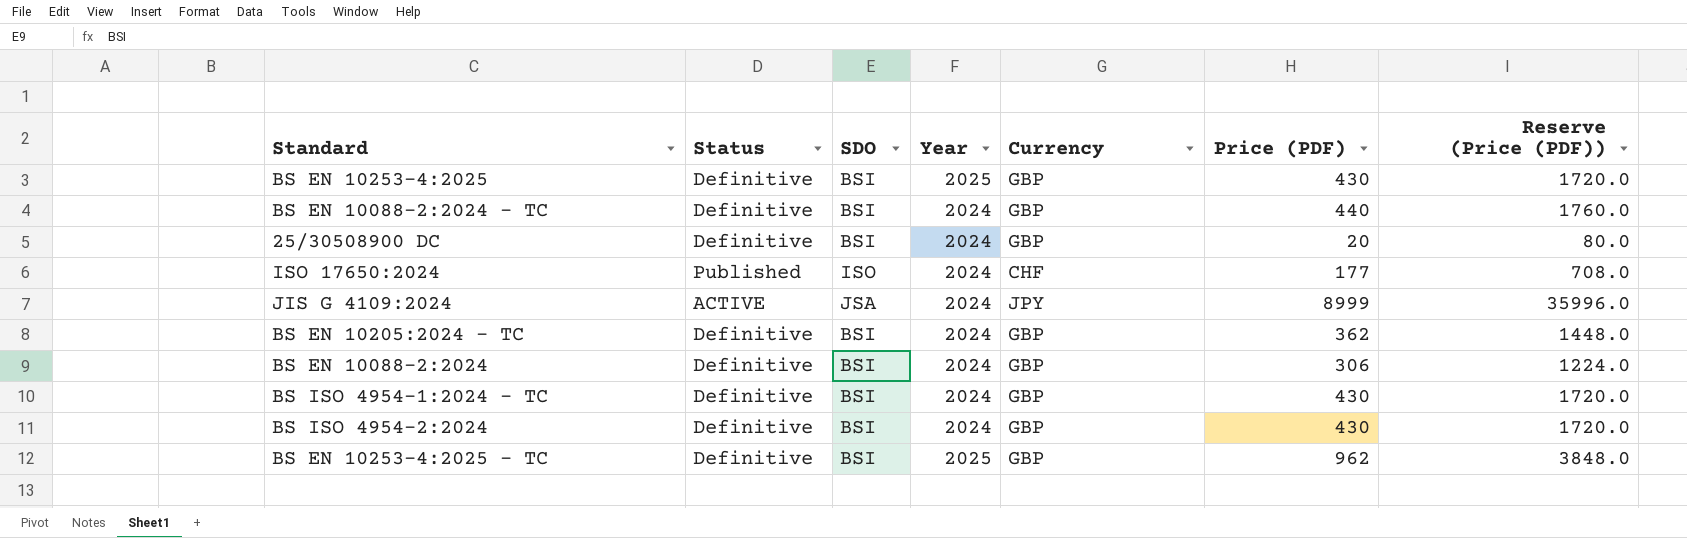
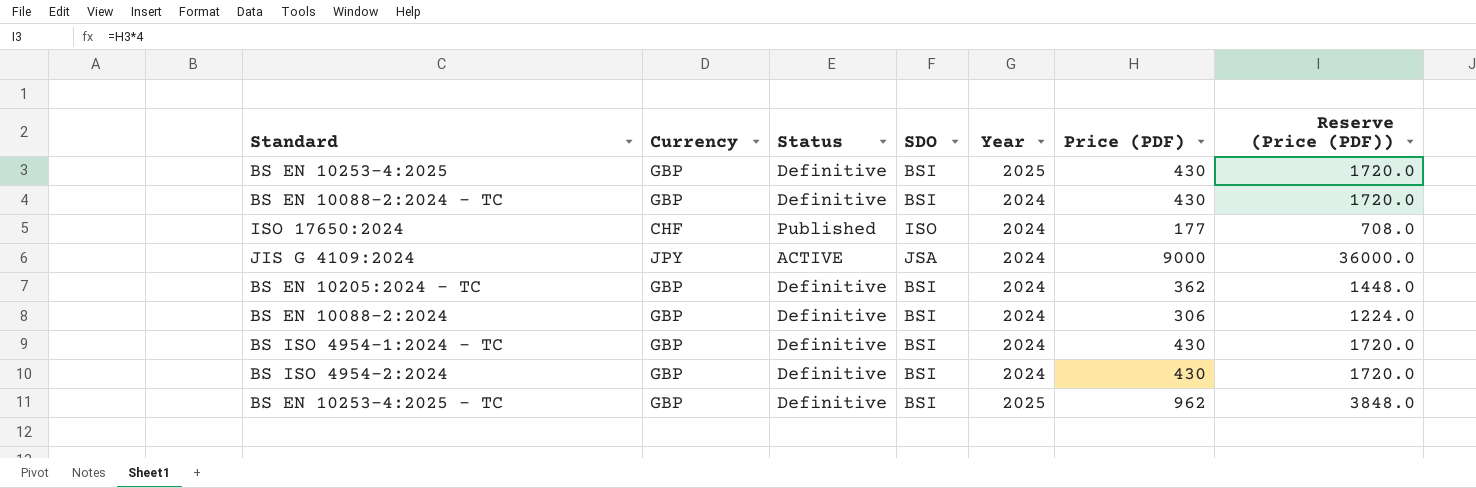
column Currency | position: 5 -> 2
row 25/30508900 DC: Definitive | BSI | 2024 | GBP | 20 | 80.0 -> none
BS EN 10088-2:2024 - TC | Price (PDF): 440 -> 430
BS EN 10088-2:2024 - TC | Reserve (Price (PDF)): 1760.0 -> 1720.0
JIS G 4109:2024 | Price (PDF): 8999 -> 9000
JIS G 4109:2024 | Reserve (Price (PDF)): 35996.0 -> 36000.0

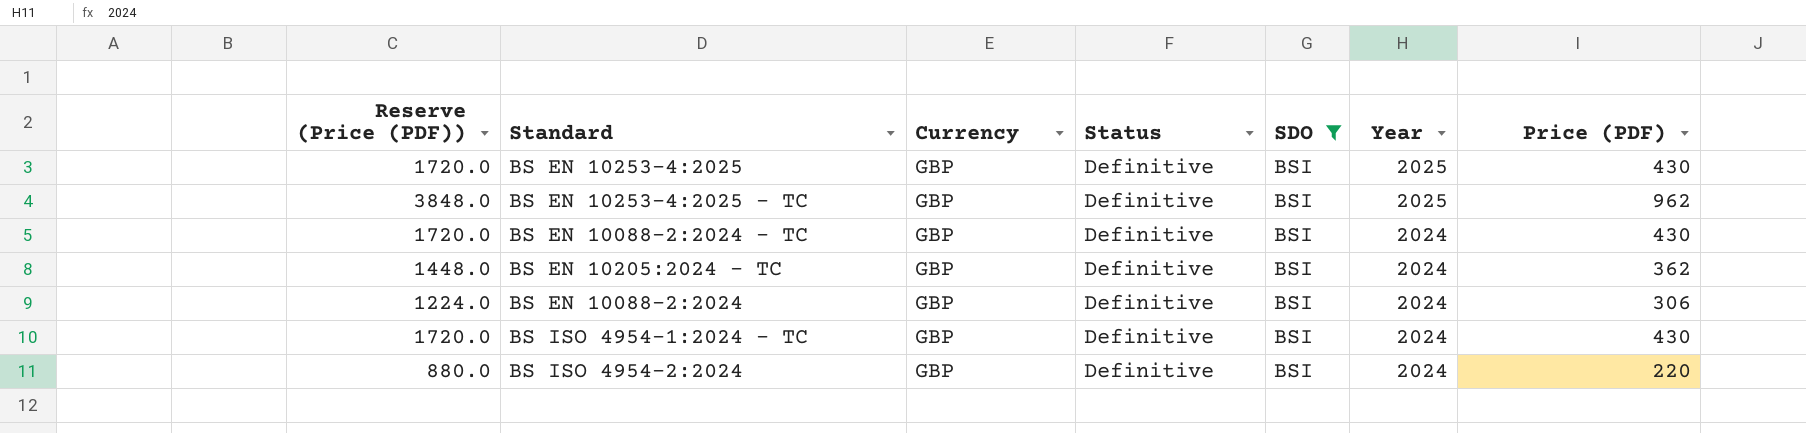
filter: none -> SDO = BSI
row order: none -> Year descending
column Reserve (Price (PDF)) | position: 7 -> 1
BS ISO 4954-2:2024 | Reserve (Price (PDF)): 1720.0 -> 880.0
BS ISO 4954-2:2024 | Price (PDF): 430 -> 220

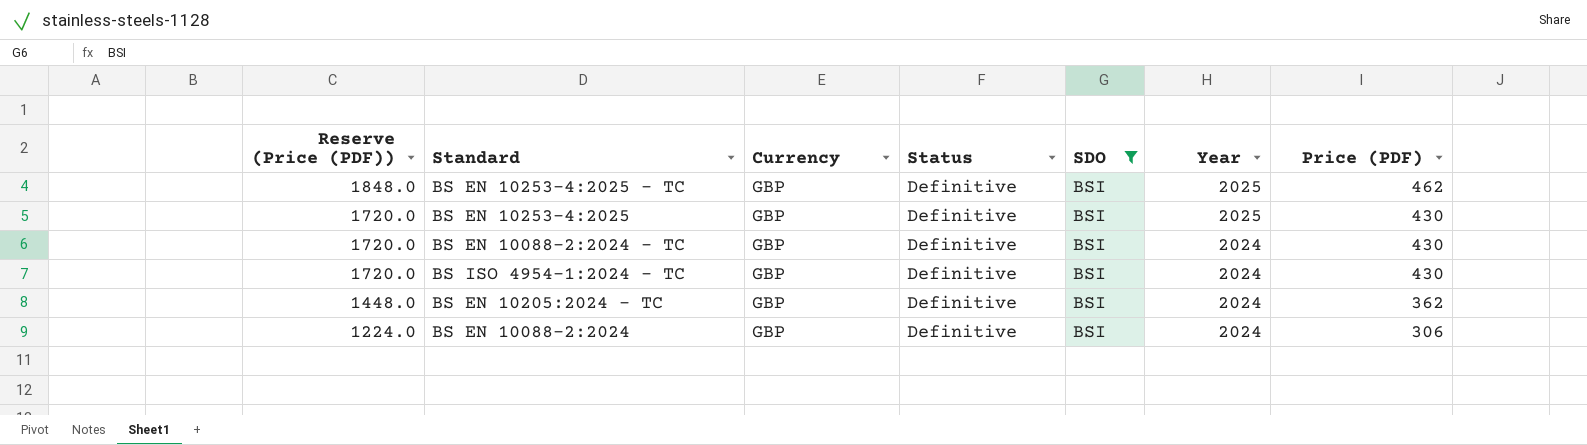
row order: Year descending -> Reserve (Price (PDF)) descending
row BS ISO 4954-2:2024: 880.0 | GBP | Definitive | BSI | 2024 | 220 -> none
BS EN 10253-4:2025 - TC | Reserve (Price (PDF)): 3848.0 -> 1848.0
BS EN 10253-4:2025 - TC | Price (PDF): 962 -> 462

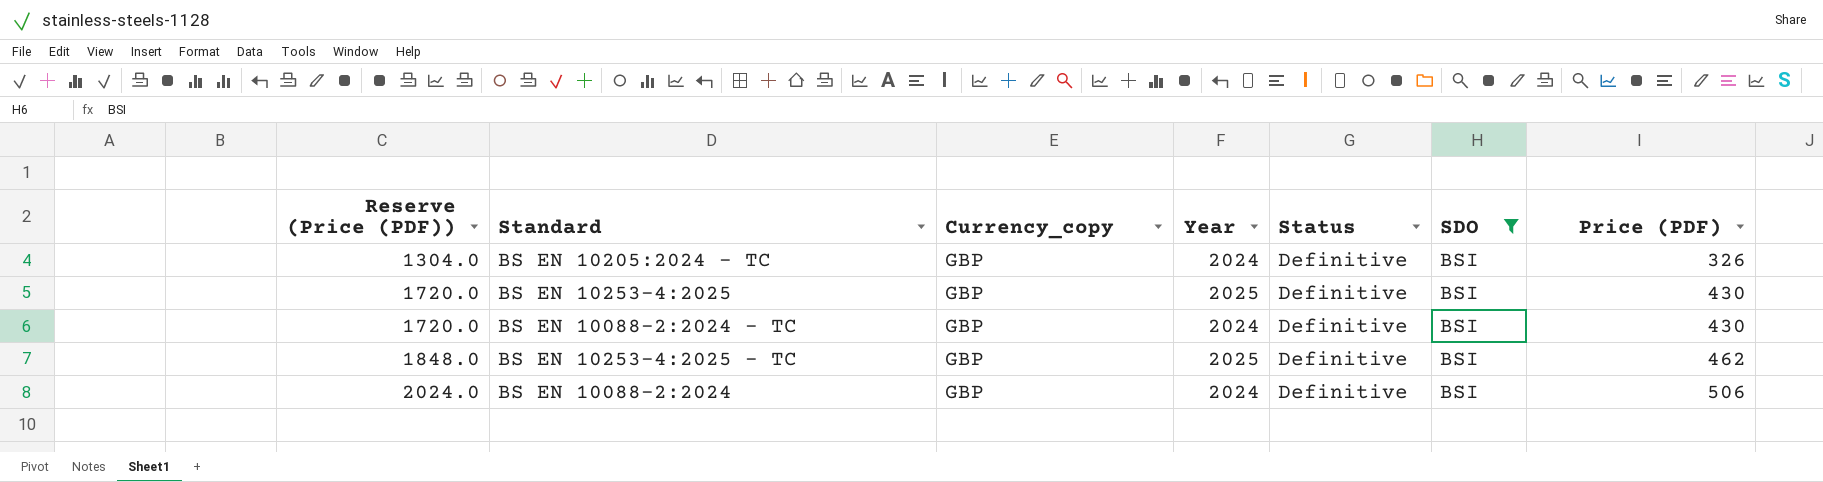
row order: Reserve (Price (PDF)) descending -> Reserve (Price (PDF)) ascending
column name: Currency -> Currency_copy
column Year | position: 6 -> 4
row BS ISO 4954-1:2024 - TC: 1720.0 | GBP | Definitive | BSI | 2024 | 430 -> none
BS EN 10205:2024 - TC | Reserve (Price (PDF)): 1448.0 -> 1304.0
BS EN 10205:2024 - TC | Price (PDF): 362 -> 326
BS EN 10088-2:2024 | Reserve (Price (PDF)): 1224.0 -> 2024.0
BS EN 10088-2:2024 | Price (PDF): 306 -> 506

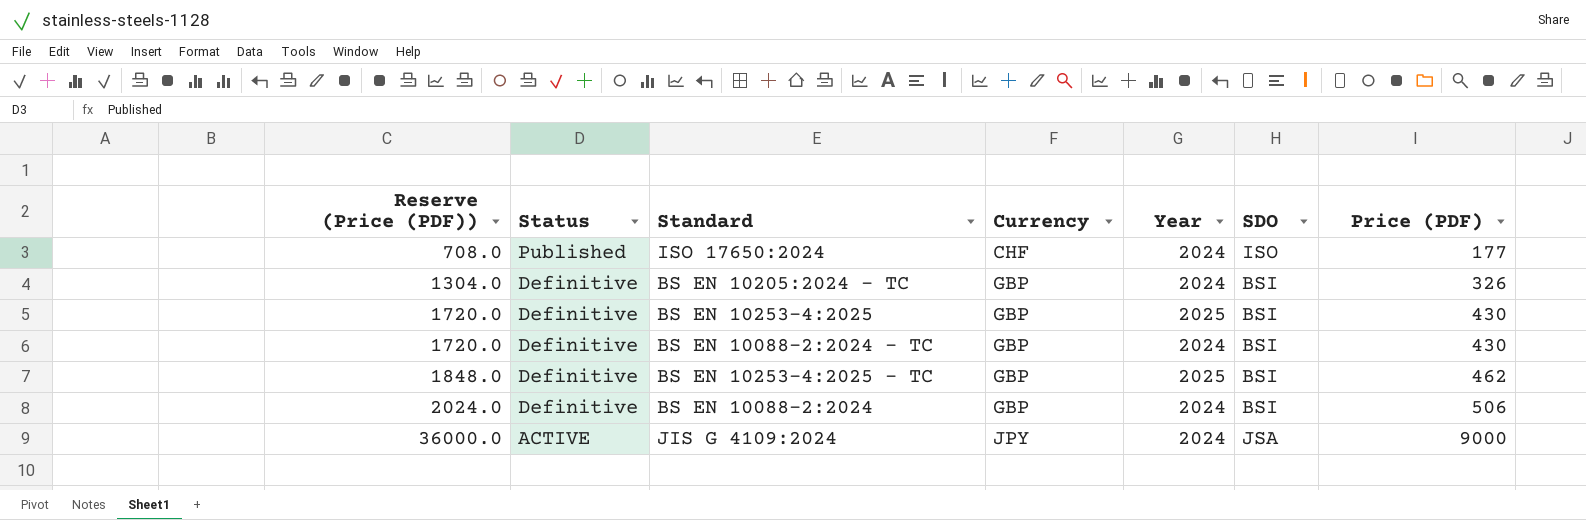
filter: SDO = BSI -> none
column Status | position: 5 -> 2
column name: Currency_copy -> Currency

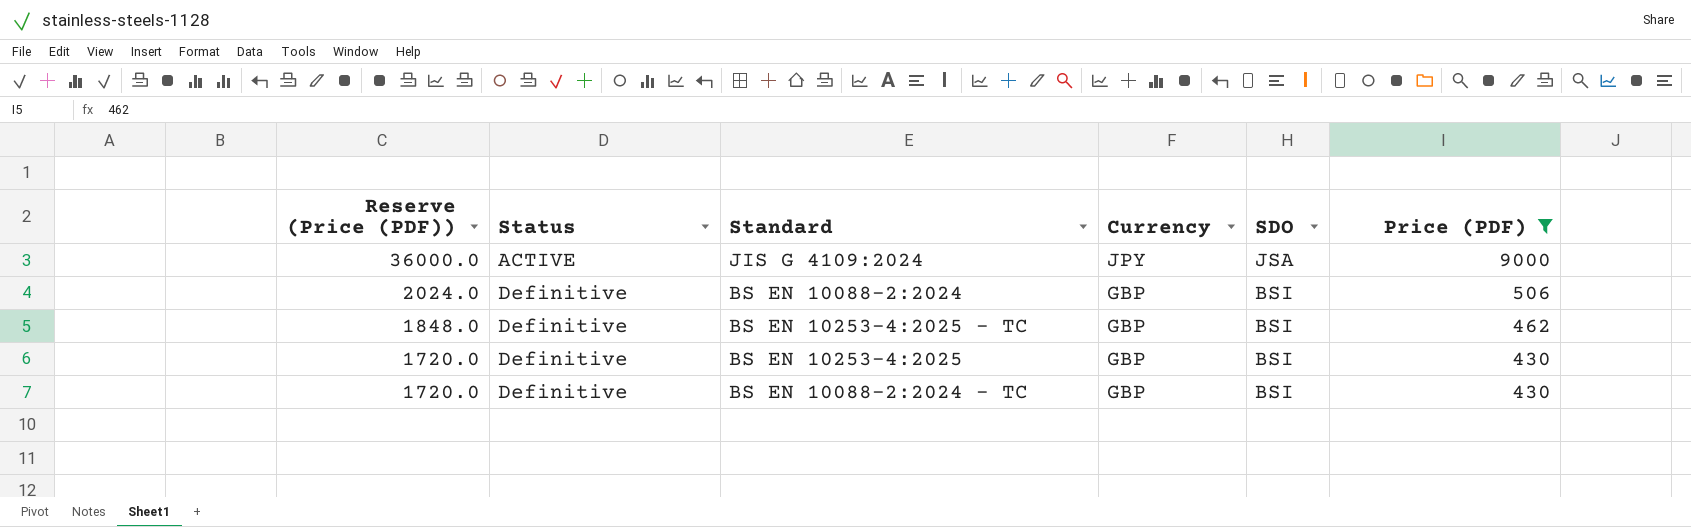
filter: none -> Price (PDF) >= 430
row order: Reserve (Price (PDF)) ascending -> Reserve (Price (PDF)) descending
column Year | position: 5 -> none

